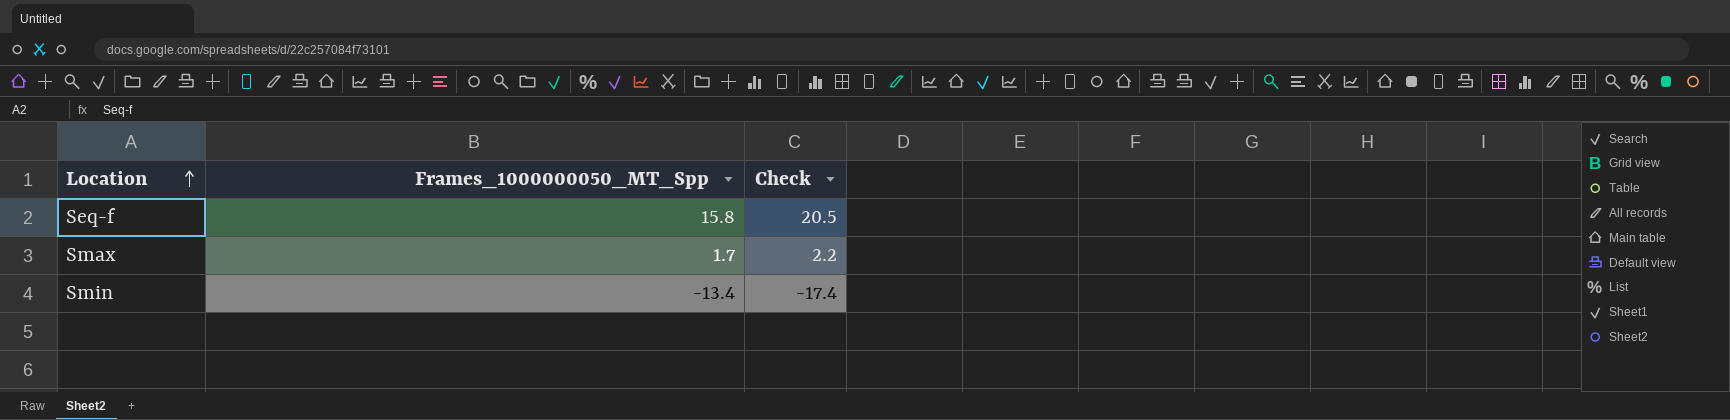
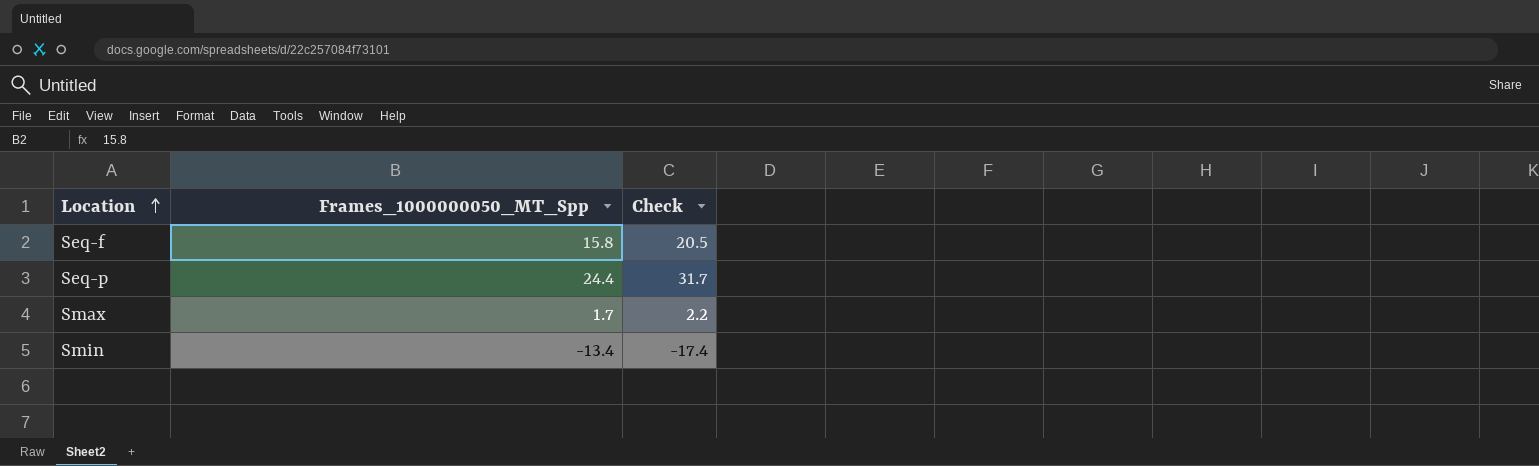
row Seq-p: none -> 24.4 | 31.7

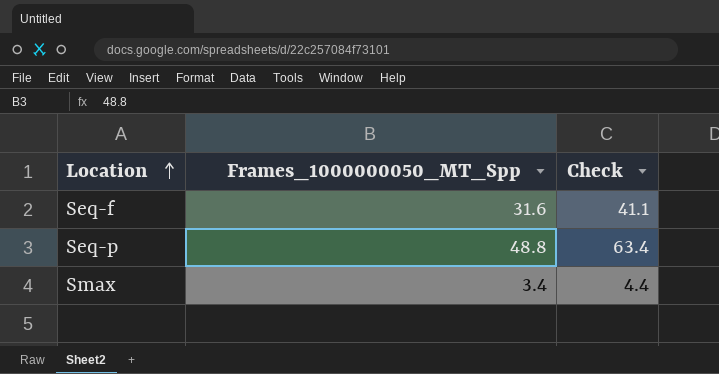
row Smin: -13.4 | -17.4 -> none
Seq-f | Frames_1000000050_MT_Spp: 15.8 -> 31.6
Seq-f | Check: 20.5 -> 41.1
Seq-p | Frames_1000000050_MT_Spp: 24.4 -> 48.8
Seq-p | Check: 31.7 -> 63.4
Smax | Frames_1000000050_MT_Spp: 1.7 -> 3.4
Smax | Check: 2.2 -> 4.4

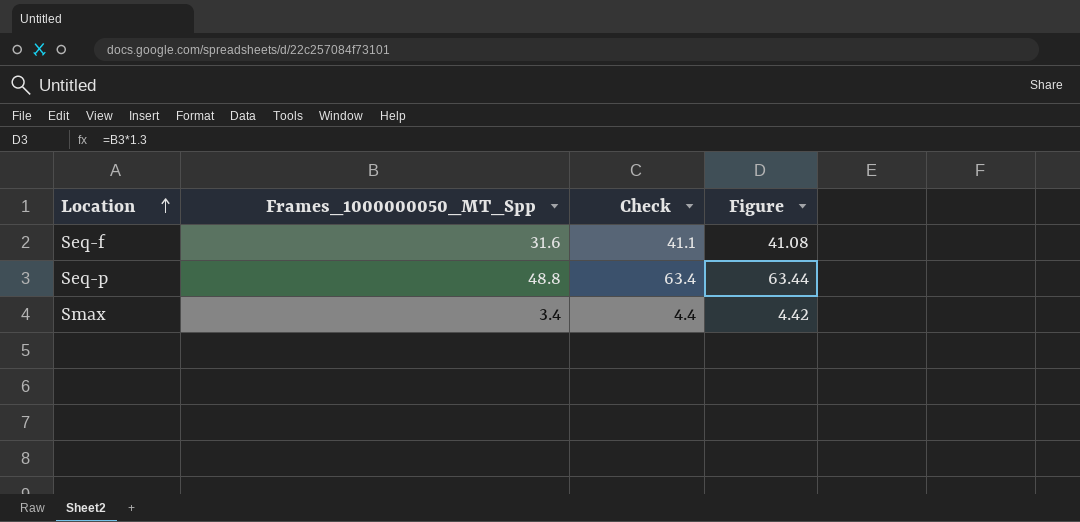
column Figure | formula: none -> [Frames_1000000050_MT_Spp] * 1.3

